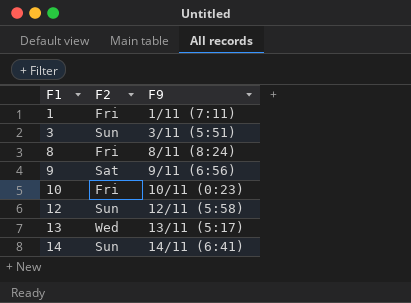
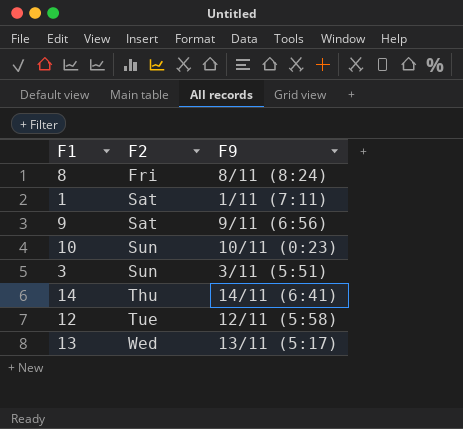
row order: F1 ascending -> F2 ascending
1 | F2: Fri -> Sat
10 | F2: Fri -> Sun
14 | F2: Sun -> Thu
12 | F2: Sun -> Tue

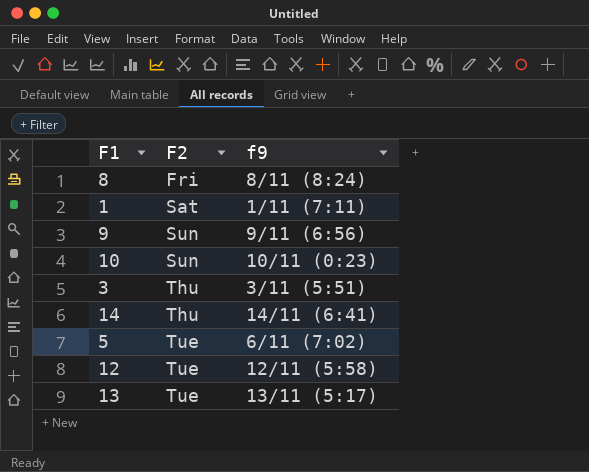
column name: F9 -> f9
9 | F2: Sat -> Sun
3 | F2: Sun -> Thu
row 5: none -> Tue | 6/11 (7:02)
13 | F2: Wed -> Tue

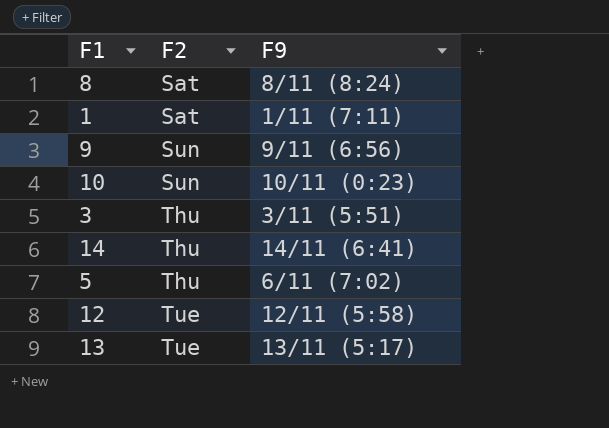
column name: f9 -> F9
8 | F2: Fri -> Sat
5 | F2: Tue -> Thu

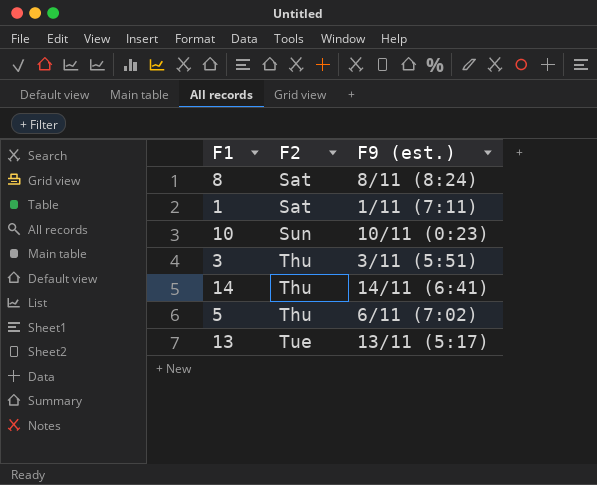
column name: F9 -> F9 (est.)
row 9: Sun | 9/11 (6:56) -> none
row 12: Tue | 12/11 (5:58) -> none

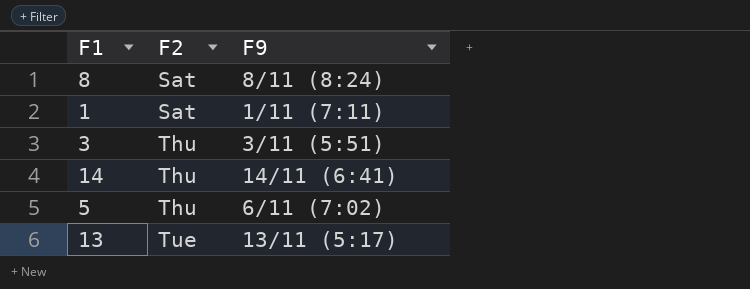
column name: F9 (est.) -> F9
row 10: Sun | 10/11 (0:23) -> none

